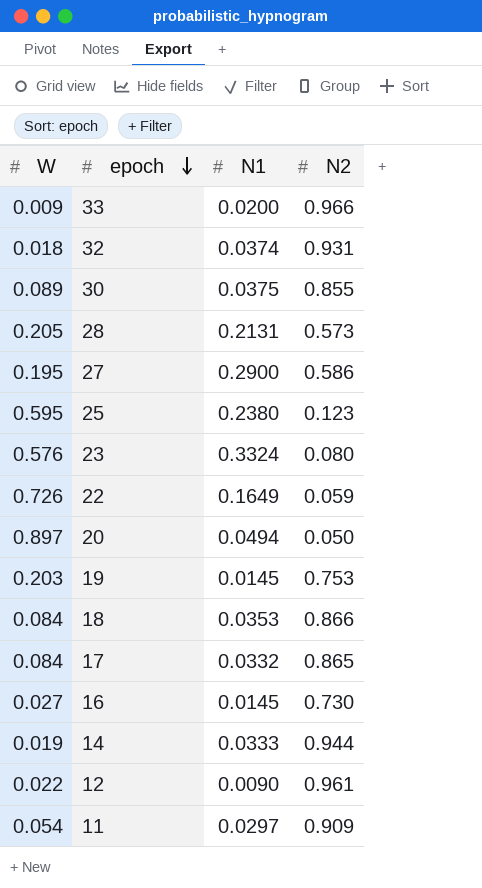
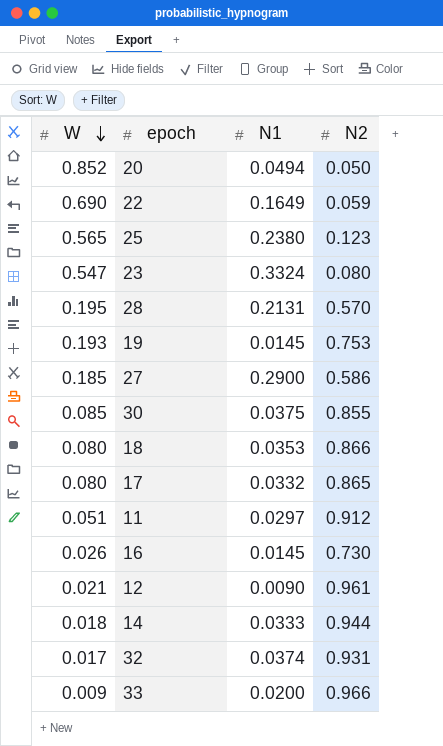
row order: epoch descending -> W descending
20 | W: 0.897 -> 0.852
22 | W: 0.726 -> 0.690
25 | W: 0.595 -> 0.565
23 | W: 0.576 -> 0.547
28 | W: 0.205 -> 0.195
28 | N2: 0.573 -> 0.570
19 | W: 0.203 -> 0.193
27 | W: 0.195 -> 0.185
30 | W: 0.089 -> 0.085
18 | W: 0.084 -> 0.080
17 | W: 0.084 -> 0.080
11 | W: 0.054 -> 0.051
11 | N2: 0.909 -> 0.912
16 | W: 0.027 -> 0.026
12 | W: 0.022 -> 0.021
14 | W: 0.019 -> 0.018
32 | W: 0.018 -> 0.017

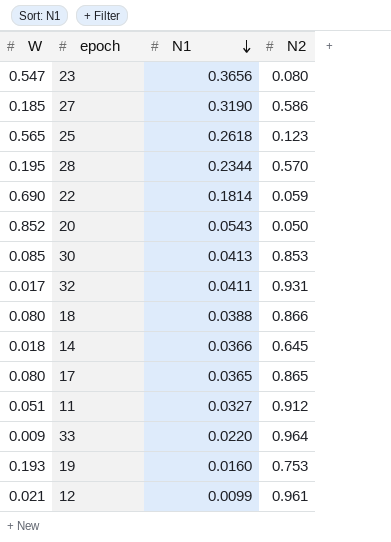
row order: W descending -> N1 descending
row 16: 0.026 | 0.0145 | 0.730 -> none
23 | N1: 0.3324 -> 0.3656
27 | N1: 0.2900 -> 0.3190
25 | N1: 0.2380 -> 0.2618
28 | N1: 0.2131 -> 0.2344
22 | N1: 0.1649 -> 0.1814
20 | N1: 0.0494 -> 0.0543
30 | N1: 0.0375 -> 0.0413
30 | N2: 0.855 -> 0.853
32 | N1: 0.0374 -> 0.0411
18 | N1: 0.0353 -> 0.0388
14 | N1: 0.0333 -> 0.0366
14 | N2: 0.944 -> 0.645
17 | N1: 0.0332 -> 0.0365
11 | N1: 0.0297 -> 0.0327
33 | N1: 0.0200 -> 0.0220
33 | N2: 0.966 -> 0.964
19 | N1: 0.0145 -> 0.0160
12 | N1: 0.0090 -> 0.0099

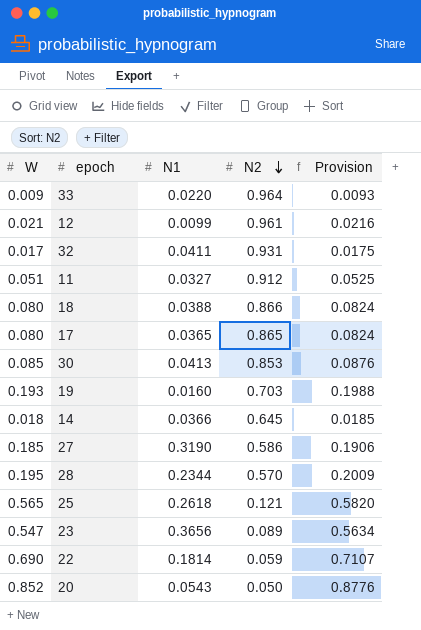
row order: N1 descending -> N2 descending
column Provision | formula: none -> [W] * 1.03
19 | N2: 0.753 -> 0.703
25 | N2: 0.123 -> 0.121
23 | N2: 0.080 -> 0.089

